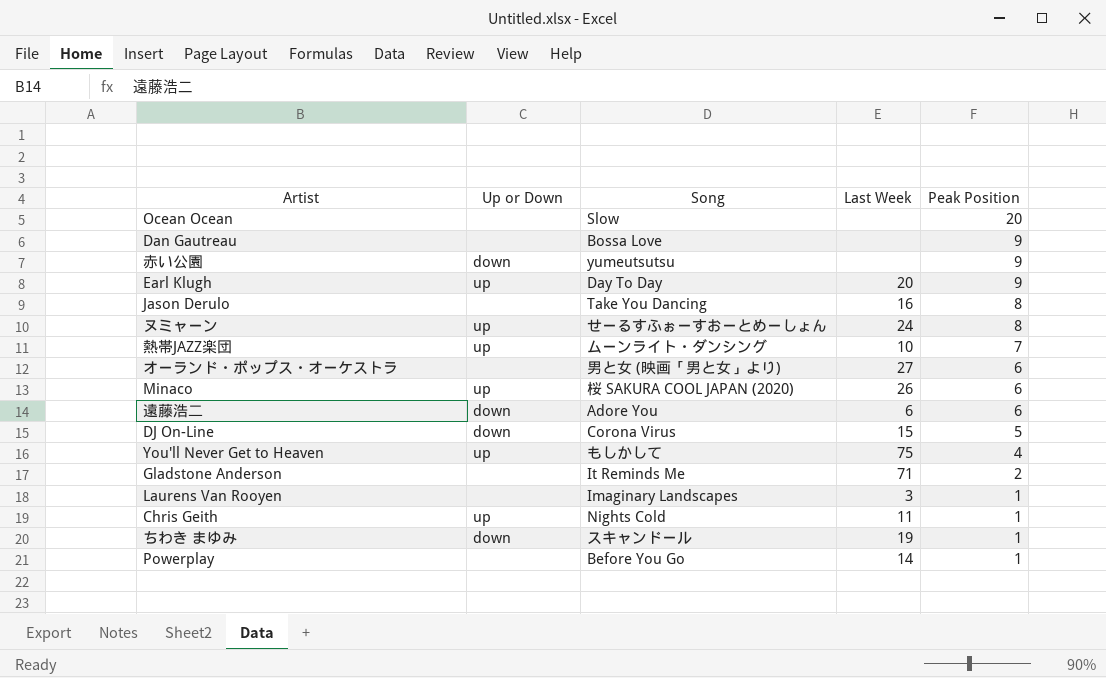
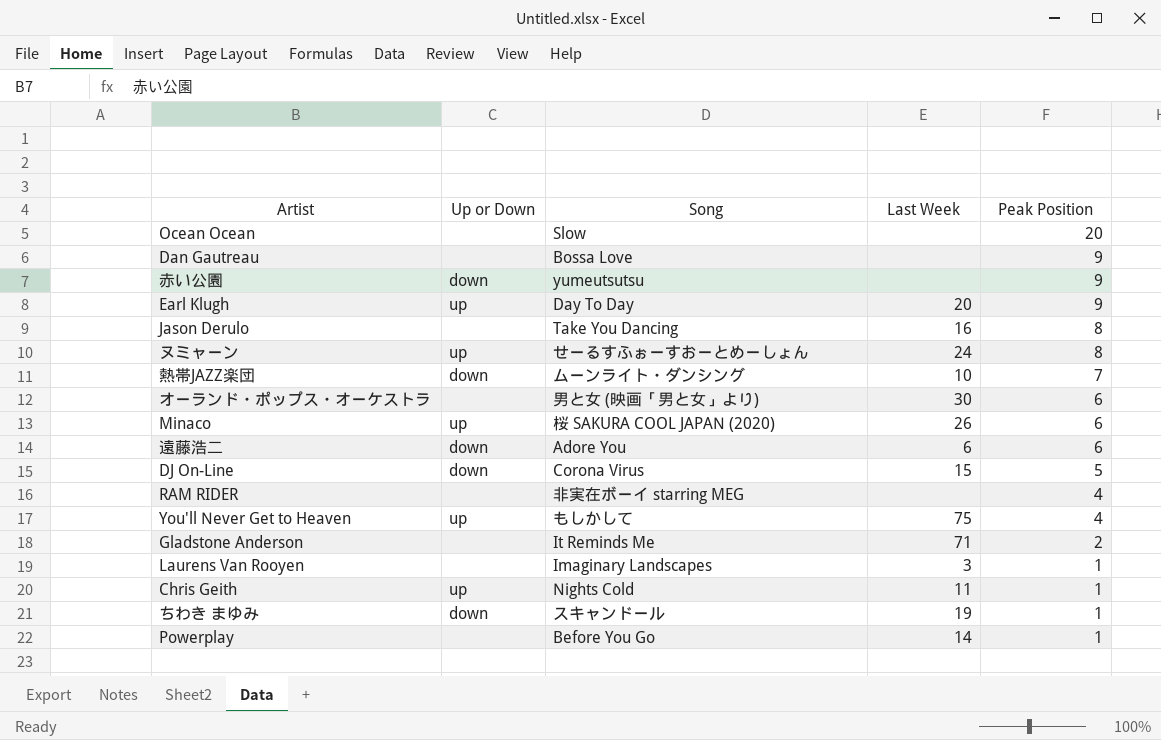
熱帯JAZZ楽団 | Up or Down: up -> down
オーランド・ポップス・オーケストラ | Last Week: 27 -> 30
row RAM RIDER: none -> none | 非実在ボーイ starring MEG | none | 4

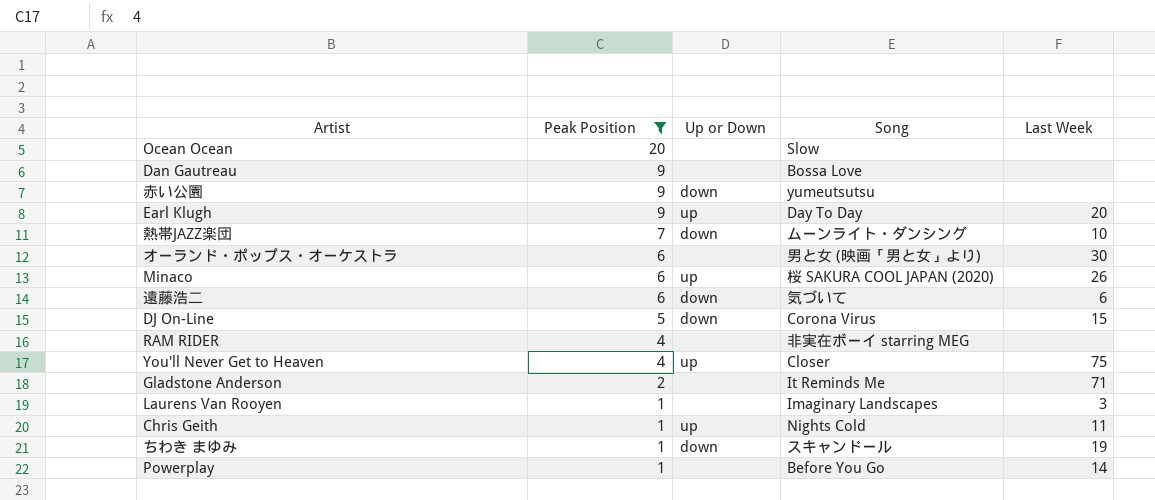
filter: none -> Peak Position != 8
column Peak Position | position: 5 -> 2
遠藤浩二 | Song: Adore You -> 気づいて
You'll Never Get to Heaven | Song: もしかして -> Closer

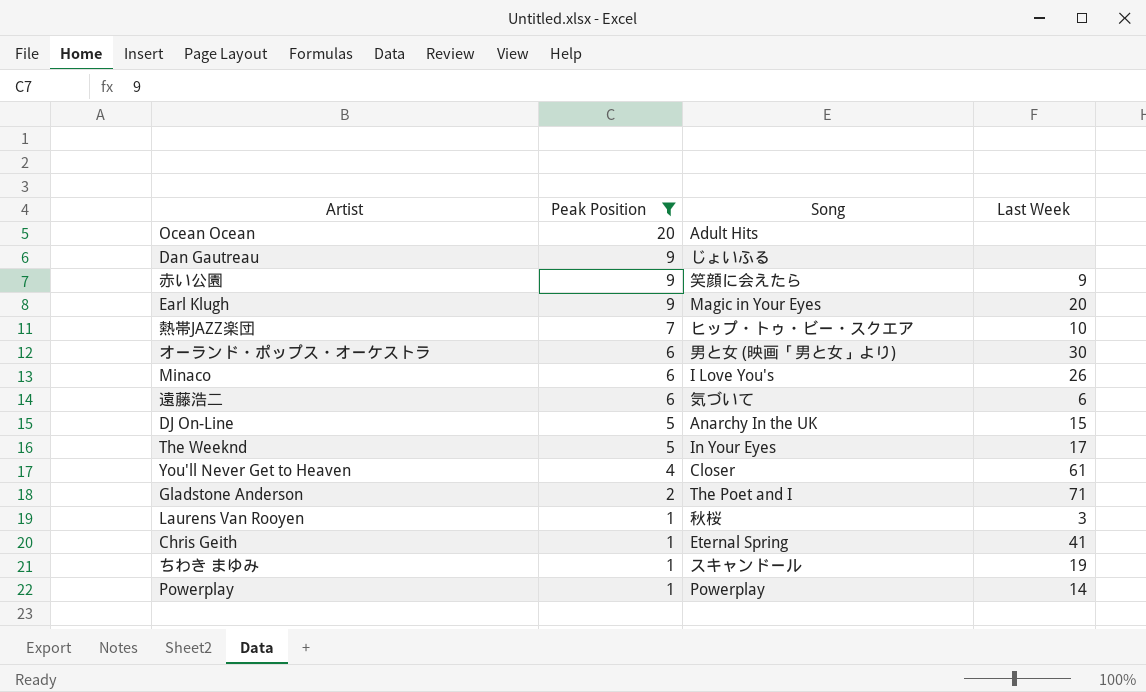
column Up or Down | position: 3 -> none
row RAM RIDER: 4 | none | 非実在ボーイ starring MEG | none -> none
Ocean Ocean | Song: Slow -> Adult Hits
Dan Gautreau | Song: Bossa Love -> じょいふる
赤い公園 | Song: yumeutsutsu -> 笑顔に会えたら
赤い公園 | Last Week: none -> 9
Earl Klugh | Song: Day To Day -> Magic in Your Eyes
熱帯JAZZ楽団 | Song: ムーンライト・ダンシング -> ヒップ・トゥ・ビー・スクエア
Minaco | Song: 桜 SAKURA COOL JAPAN (2020) -> I Love You's
DJ On-Line | Song: Corona Virus -> Anarchy In the UK
row The Weeknd: none -> 5 | In Your Eyes | 17
You'll Never Get to Heaven | Last Week: 75 -> 61
Gladstone Anderson | Song: It Reminds Me -> The Poet and I
Laurens Van Rooyen | Song: Imaginary Landscapes -> 秋桜
Chris Geith | Song: Nights Cold -> Eternal Spring
Chris Geith | Last Week: 11 -> 41
Powerplay | Song: Before You Go -> Powerplay

